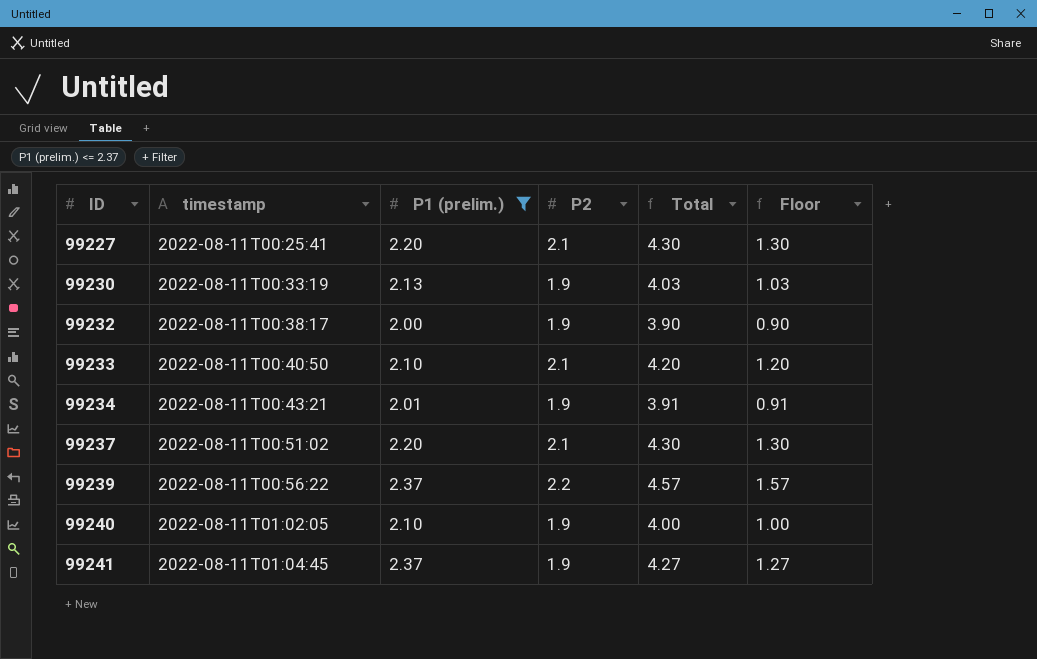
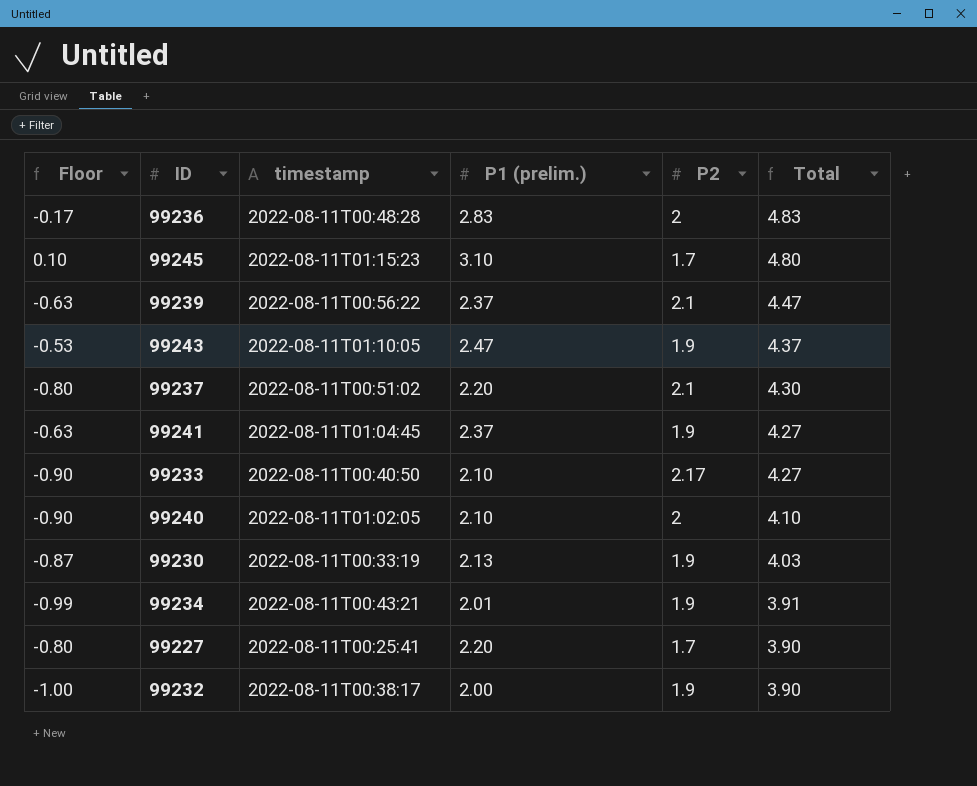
filter: P1 (prelim.) <= 2.37 -> none
row order: ID ascending -> Total descending
column Floor | formula: [Total] - 3 -> [P1 (prelim.)] - 3
column Floor | position: 6 -> 1
99239 | P2: 2.2 -> 2.1
99239 | Total: 4.57 -> 4.47
99233 | P2: 2.1 -> 2.17
99233 | Total: 4.20 -> 4.27
99240 | P2: 1.9 -> 2
99240 | Total: 4.00 -> 4.10
99227 | P2: 2.1 -> 1.7
99227 | Total: 4.30 -> 3.90

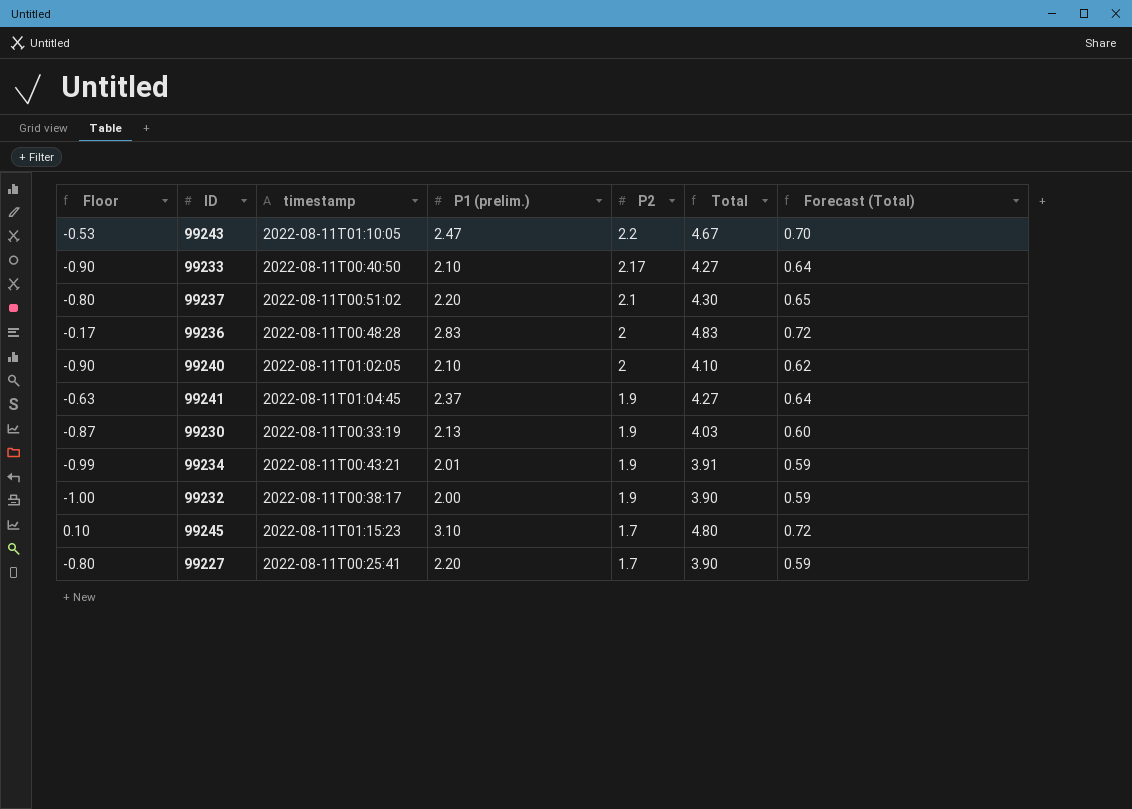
row order: Total descending -> P2 descending
column Forecast (Total) | formula: none -> [Total] * 0.15
row 99239: -0.63 | 2022-08-11T00:56:22 | 2.37 | 2.1 | 4.47 -> none
99243 | P2: 1.9 -> 2.2
99243 | Total: 4.37 -> 4.67

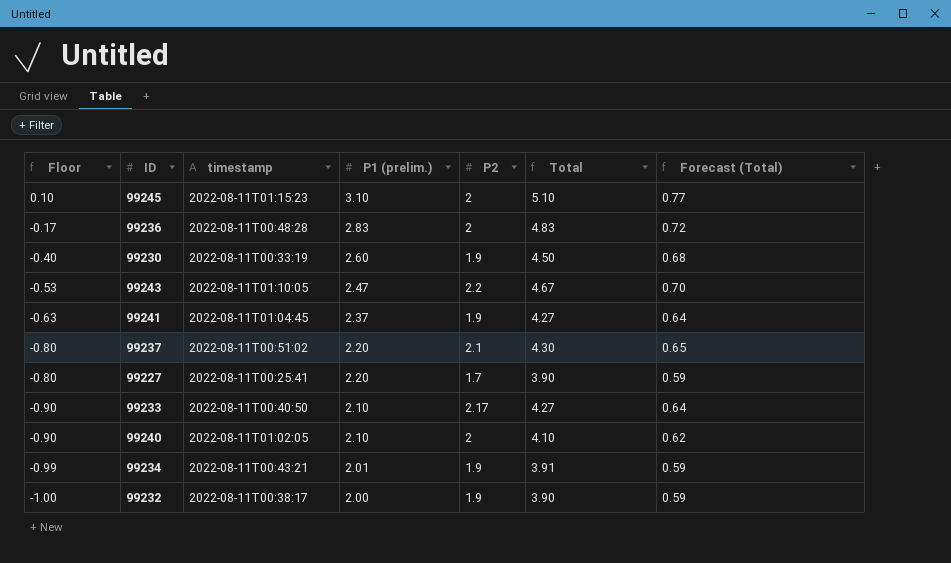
row order: P2 descending -> Floor descending
99245 | P2: 1.7 -> 2
99245 | Total: 4.80 -> 5.10
99245 | Forecast (Total): 0.72 -> 0.77
99230 | Floor: -0.87 -> -0.40
99230 | P1 (prelim.): 2.13 -> 2.60
99230 | Total: 4.03 -> 4.50
99230 | Forecast (Total): 0.60 -> 0.68

